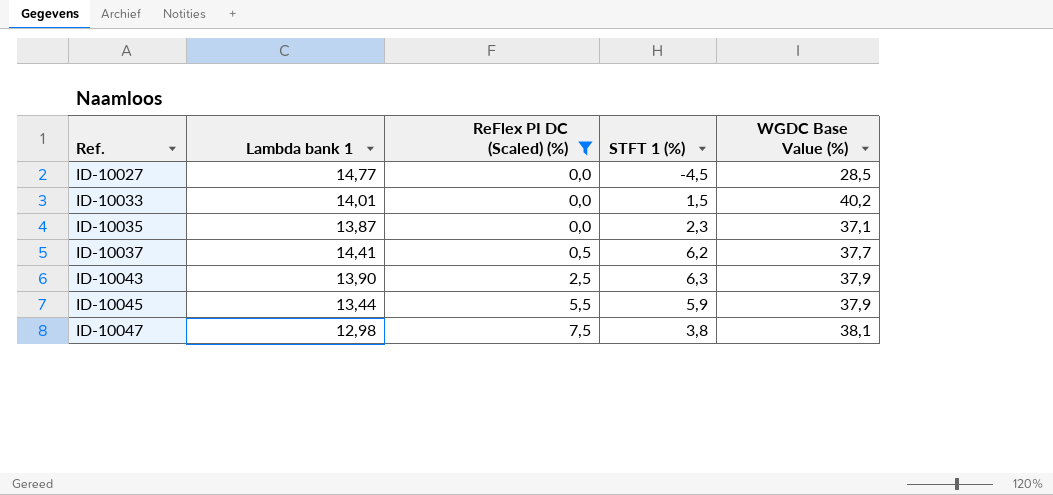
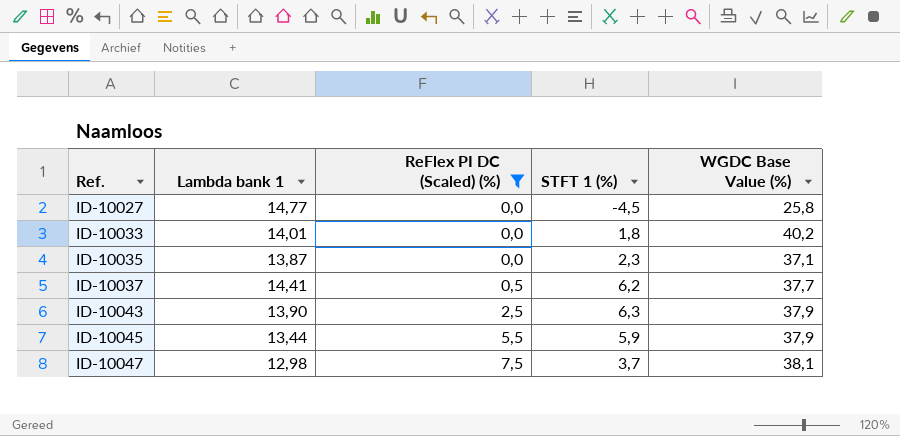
ID-10027 | WGDC Base Value (%): 28,5 -> 25,8
ID-10033 | STFT 1 (%): 1,5 -> 1,8
ID-10047 | STFT 1 (%): 3,8 -> 3,7

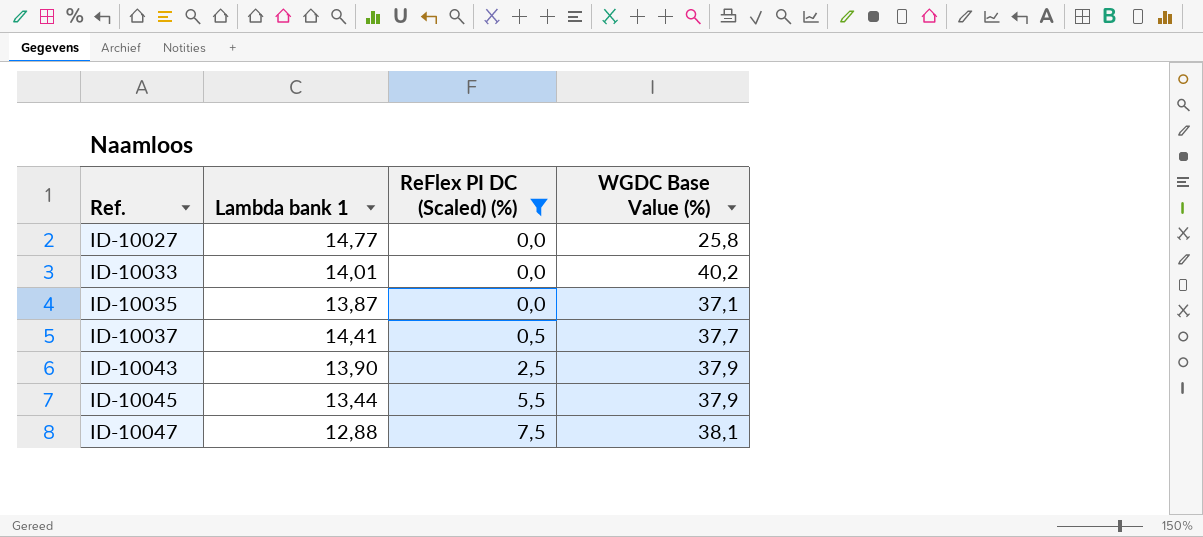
column STFT 1 (%) | position: 4 -> none
ID-10047 | Lambda bank 1: 12,98 -> 12,88

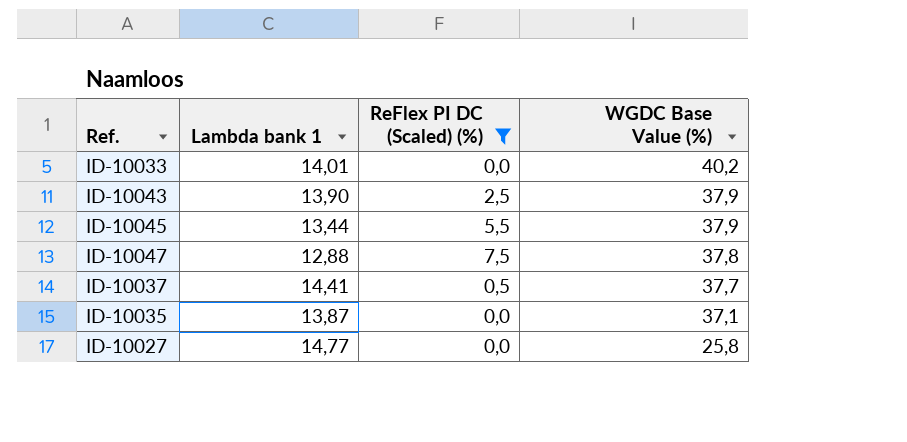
row order: Ref. ascending -> WGDC Base Value (%) descending
ID-10047 | WGDC Base Value (%): 38,1 -> 37,8

